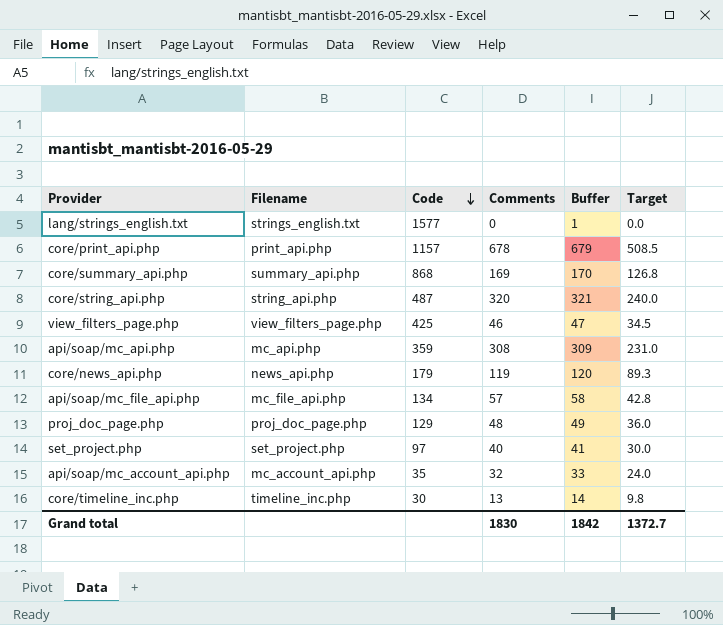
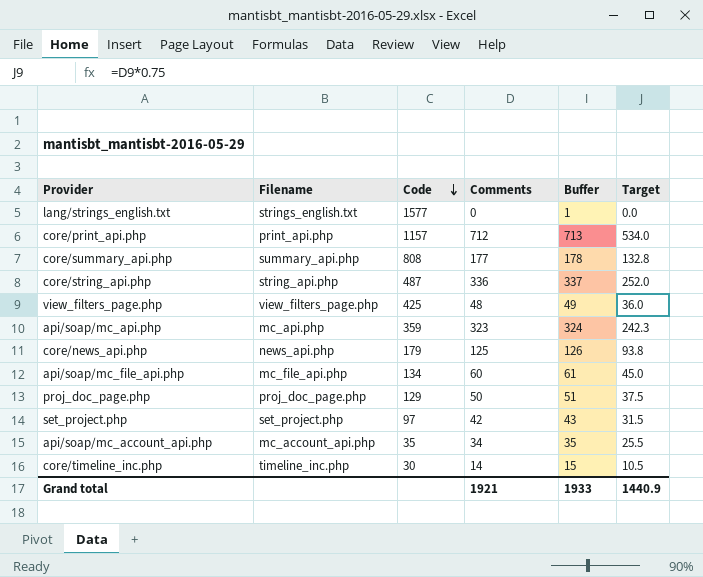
core/print_api.php | Comments: 678 -> 712
core/print_api.php | Buffer: 679 -> 713
core/print_api.php | Target: 508.5 -> 534.0
core/summary_api.php | Code: 868 -> 808
core/summary_api.php | Comments: 169 -> 177
core/summary_api.php | Buffer: 170 -> 178
core/summary_api.php | Target: 126.8 -> 132.8
core/string_api.php | Comments: 320 -> 336
core/string_api.php | Buffer: 321 -> 337
core/string_api.php | Target: 240.0 -> 252.0
view_filters_page.php | Comments: 46 -> 48
view_filters_page.php | Buffer: 47 -> 49
view_filters_page.php | Target: 34.5 -> 36.0
api/soap/mc_api.php | Comments: 308 -> 323
api/soap/mc_api.php | Buffer: 309 -> 324
api/soap/mc_api.php | Target: 231.0 -> 242.3
core/news_api.php | Comments: 119 -> 125
core/news_api.php | Buffer: 120 -> 126
core/news_api.php | Target: 89.3 -> 93.8
api/soap/mc_file_api.php | Comments: 57 -> 60
api/soap/mc_file_api.php | Buffer: 58 -> 61
api/soap/mc_file_api.php | Target: 42.8 -> 45.0
proj_doc_page.php | Comments: 48 -> 50
proj_doc_page.php | Buffer: 49 -> 51
proj_doc_page.php | Target: 36.0 -> 37.5
set_project.php | Comments: 40 -> 42
set_project.php | Buffer: 41 -> 43
set_project.php | Target: 30.0 -> 31.5
api/soap/mc_account_api.php | Comments: 32 -> 34
api/soap/mc_account_api.php | Buffer: 33 -> 35
api/soap/mc_account_api.php | Target: 24.0 -> 25.5
core/timeline_inc.php | Comments: 13 -> 14
core/timeline_inc.php | Buffer: 14 -> 15
core/timeline_inc.php | Target: 9.8 -> 10.5
Grand total | Comments: 1830 -> 1921
Grand total | Buffer: 1842 -> 1933
Grand total | Target: 1372.7 -> 1440.9

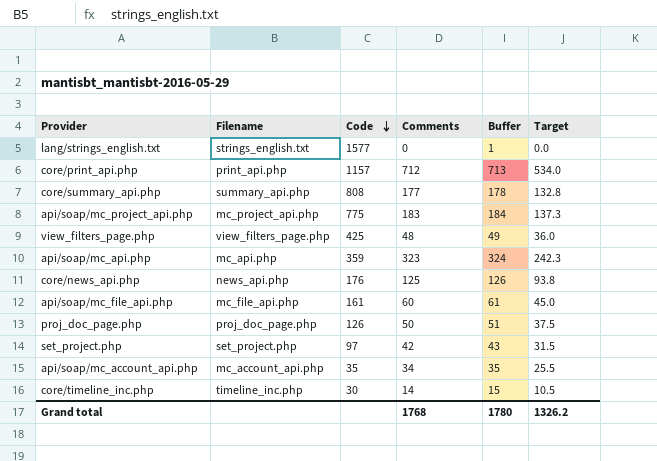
row core/string_api.php: string_api.php | 487 | 336 | 337 | 252.0 -> none
row api/soap/mc_project_api.php: none -> mc_project_api.php | 775 | 183 | 184 | 137.3
core/news_api.php | Code: 179 -> 176
api/soap/mc_file_api.php | Code: 134 -> 161
proj_doc_page.php | Code: 129 -> 126
Grand total | Comments: 1921 -> 1768
Grand total | Buffer: 1933 -> 1780
Grand total | Target: 1440.9 -> 1326.2

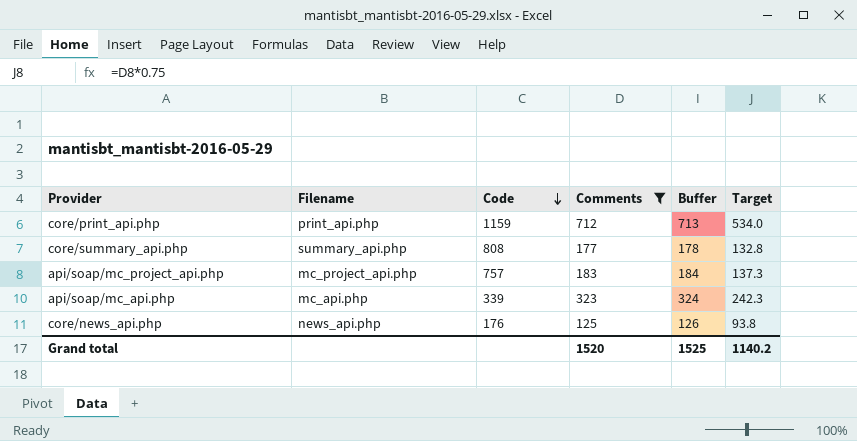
filter: none -> Comments >= 125
core/print_api.php | Code: 1157 -> 1159
api/soap/mc_project_api.php | Code: 775 -> 757
api/soap/mc_api.php | Code: 359 -> 339
Grand total | Comments: 1768 -> 1520
Grand total | Buffer: 1780 -> 1525
Grand total | Target: 1326.2 -> 1140.2

